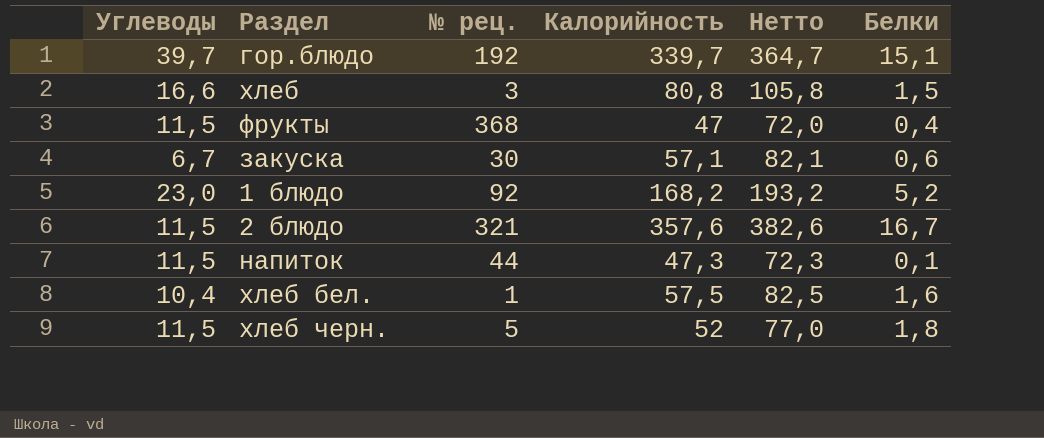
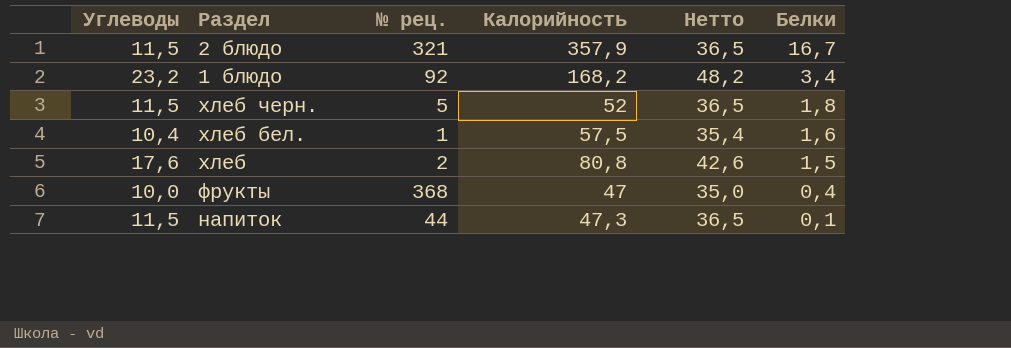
row order: none -> Белки descending
column Нетто | formula: [Калорийность] + 25 -> [Углеводы] + 25
row гор.блюдо: 39,7 | 192 | 339,7 | 364,7 | 15,1 -> none
row закуска: 6,7 | 30 | 57,1 | 82,1 | 0,6 -> none
2 блюдо | Калорийность: 357,6 -> 357,9
1 блюдо | Углеводы: 23,0 -> 23,2
1 блюдо | Белки: 5,2 -> 3,4
хлеб | Углеводы: 16,6 -> 17,6
хлеб | № рец.: 3 -> 2
фрукты | Углеводы: 11,5 -> 10,0

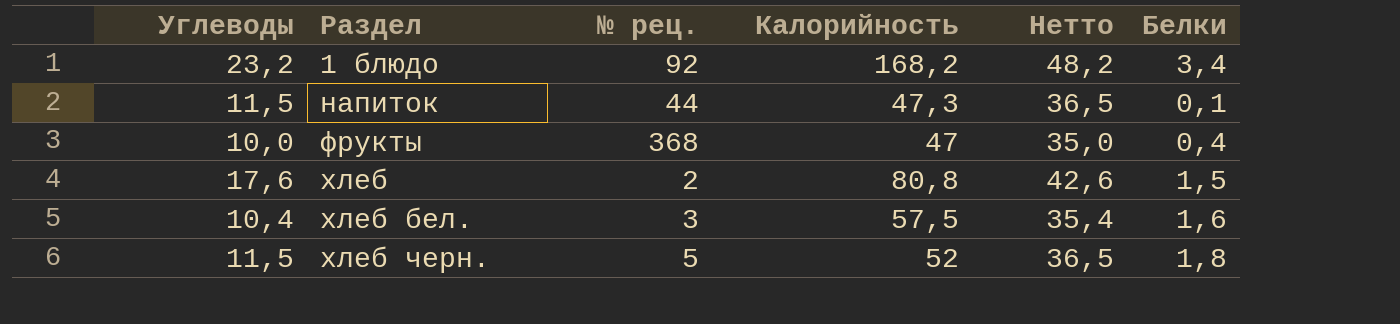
row order: Белки descending -> Раздел ascending
row 2 блюдо: 11,5 | 321 | 357,9 | 36,5 | 16,7 -> none
хлеб бел. | № рец.: 1 -> 3

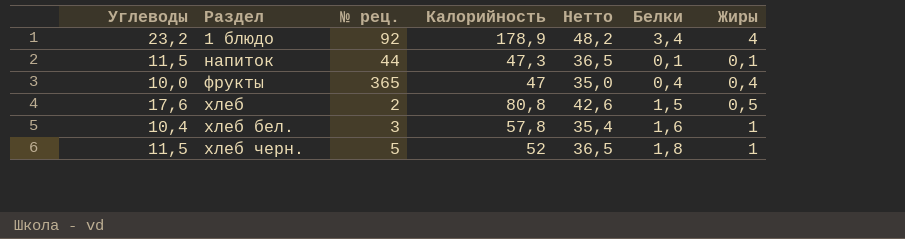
column Жиры | position: none -> 7
1 блюдо | Калорийность: 168,2 -> 178,9
фрукты | № рец.: 368 -> 365
хлеб бел. | Калорийность: 57,5 -> 57,8

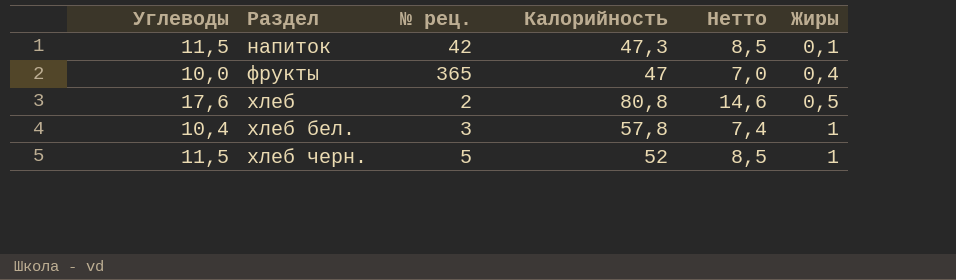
column Белки | position: 6 -> none
column Нетто | formula: [Углеводы] + 25 -> [Углеводы] - 3
row 1 блюдо: 23,2 | 92 | 178,9 | 48,2 | 3,4 | 4 -> none
напиток | № рец.: 44 -> 42

